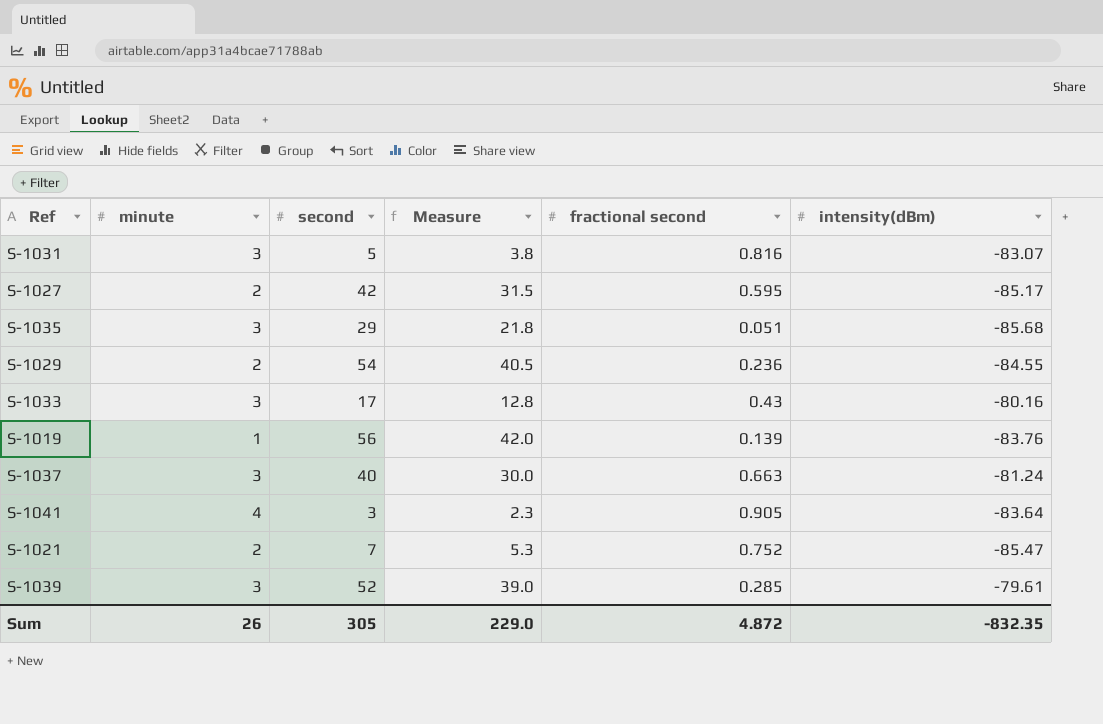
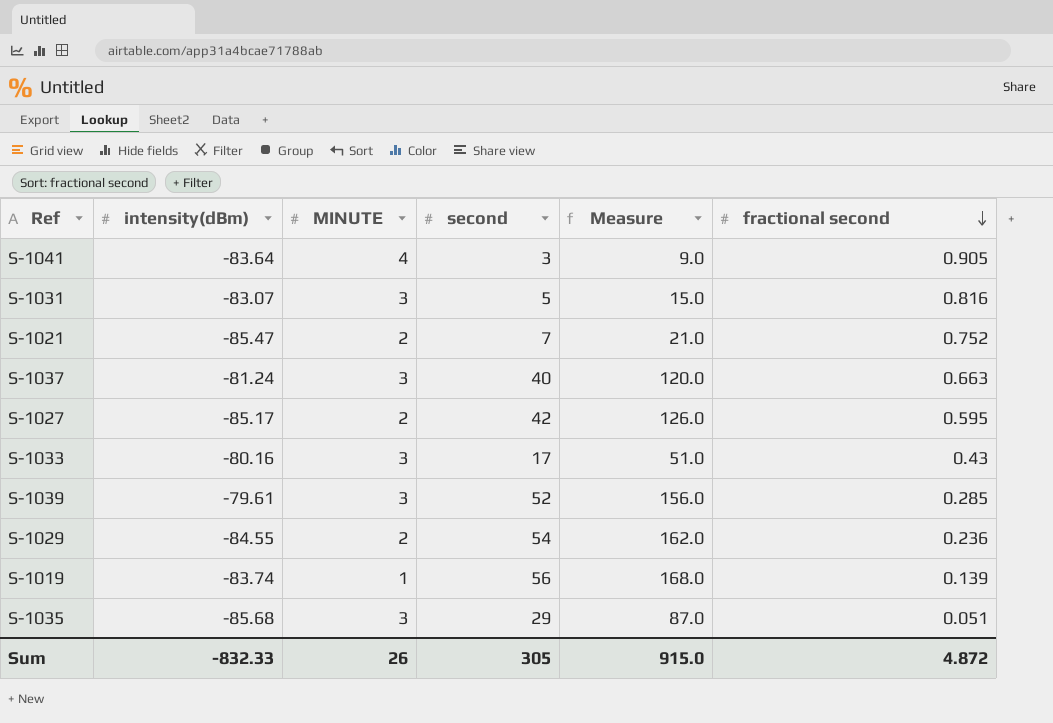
row order: none -> fractional second descending
column intensity(dBm) | position: 6 -> 2
column name: minute -> MINUTE
column Measure | formula: [second] * 0.75 -> [second] * 3
S-1019 | intensity(dBm): -83.76 -> -83.74
Sum | intensity(dBm): -832.35 -> -832.33
Sum | Measure: 229.0 -> 915.0

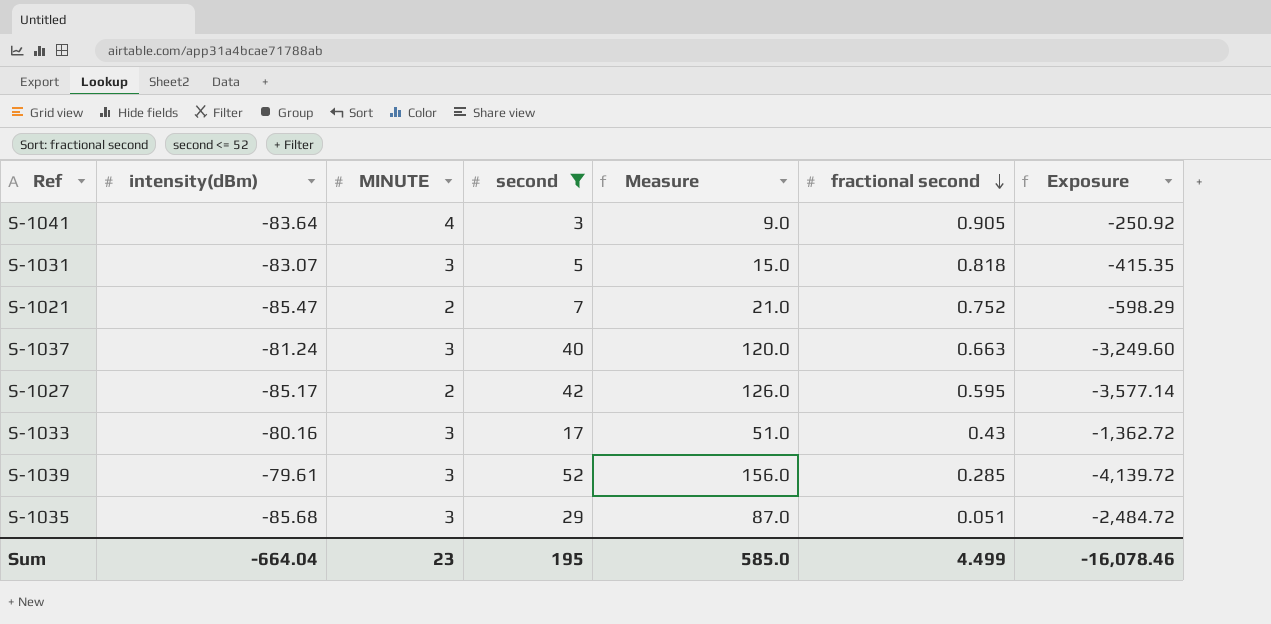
filter: none -> second <= 52
column Exposure | formula: none -> [intensity(dBm)] * [second]
S-1031 | fractional second: 0.816 -> 0.818
Sum | intensity(dBm): -832.33 -> -664.04
Sum | MINUTE: 26 -> 23
Sum | second: 305 -> 195
Sum | Measure: 915.0 -> 585.0
Sum | fractional second: 4.872 -> 4.499

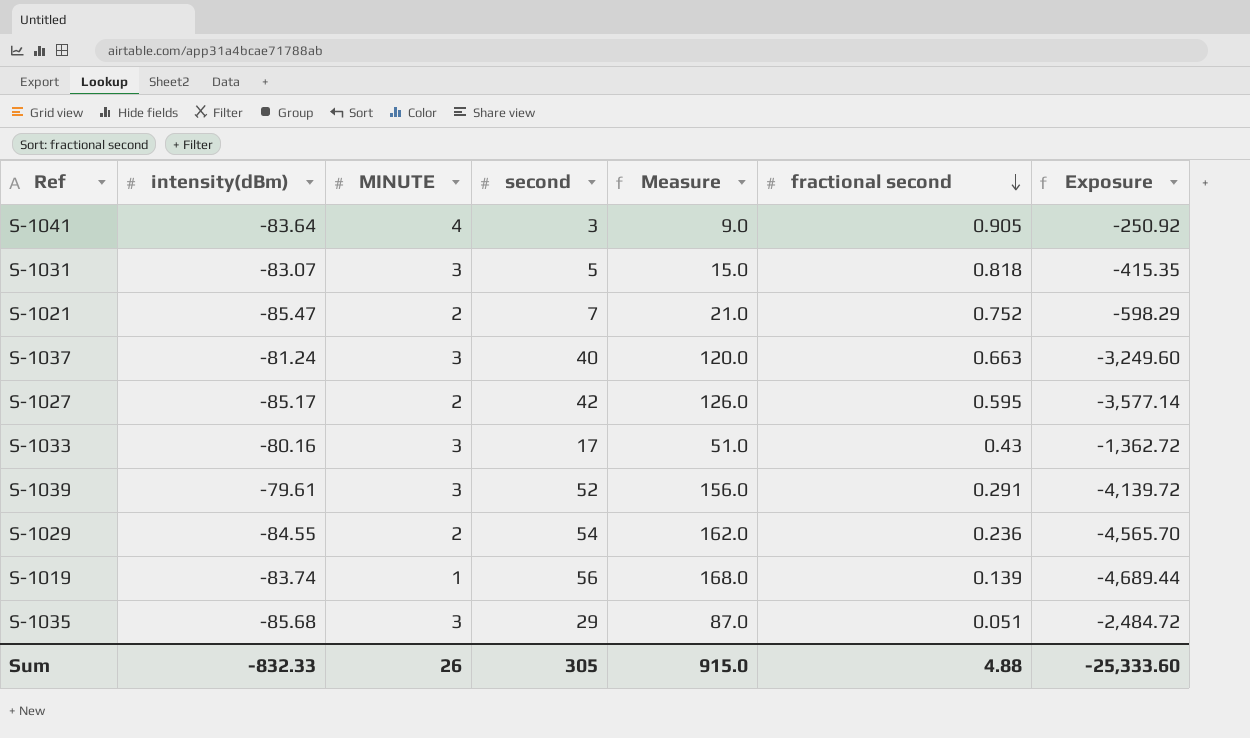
filter: second <= 52 -> none
S-1039 | fractional second: 0.285 -> 0.291
Sum | intensity(dBm): -664.04 -> -832.33
Sum | MINUTE: 23 -> 26
Sum | second: 195 -> 305
Sum | Measure: 585.0 -> 915.0
Sum | fractional second: 4.499 -> 4.88
Sum | Exposure: -16,078.46 -> -25,333.60

